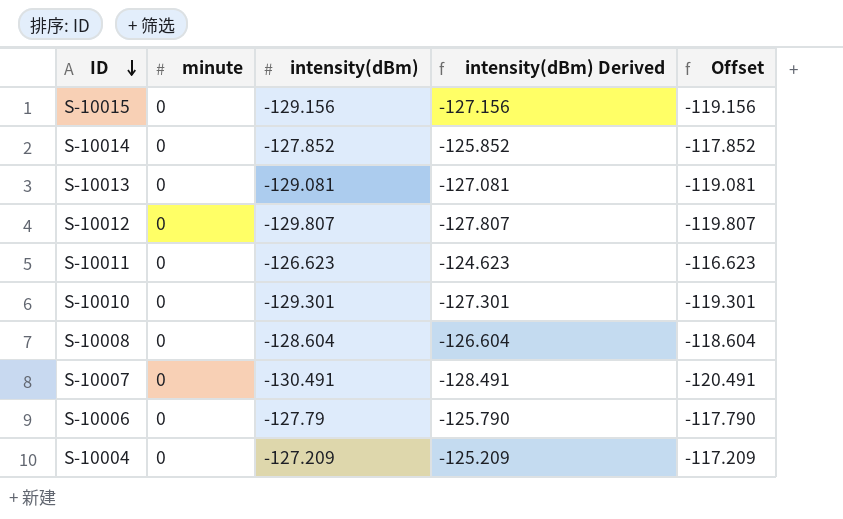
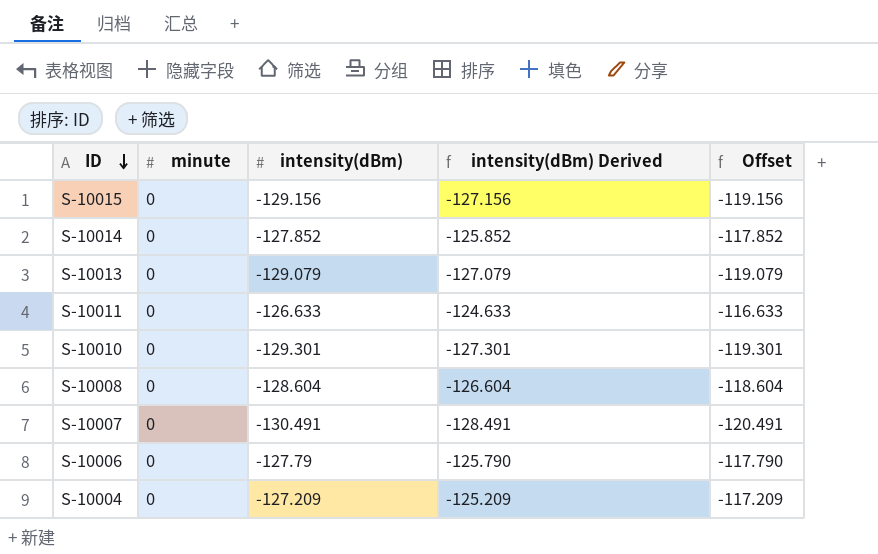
row S-10012: 0 | -129.807 | -127.807 | -119.807 -> none
S-10013 | intensity(dBm): -129.081 -> -129.079
S-10013 | intensity(dBm) Derived: -127.081 -> -127.079
S-10013 | Offset: -119.081 -> -119.079
S-10011 | intensity(dBm): -126.623 -> -126.633
S-10011 | intensity(dBm) Derived: -124.623 -> -124.633
S-10011 | Offset: -116.623 -> -116.633

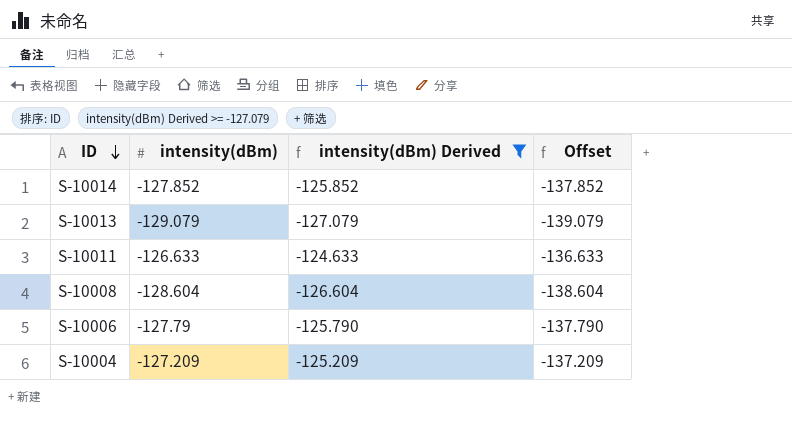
filter: none -> intensity(dBm) Derived >= -127.079
column minute | position: 2 -> none
column Offset | formula: [intensity(dBm)] + 10 -> [intensity(dBm)] - 10

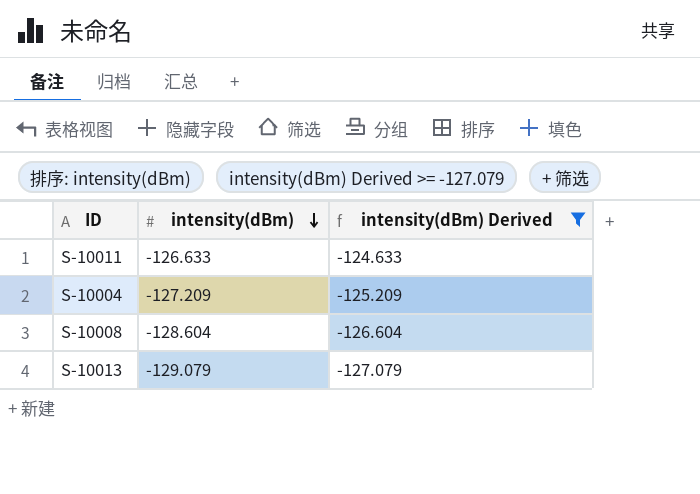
row order: ID descending -> intensity(dBm) descending
column Offset | formula: [intensity(dBm)] - 10 -> none
row S-10014: -127.852 | -125.852 | -137.852 -> none
row S-10006: -127.79 | -125.790 | -137.790 -> none

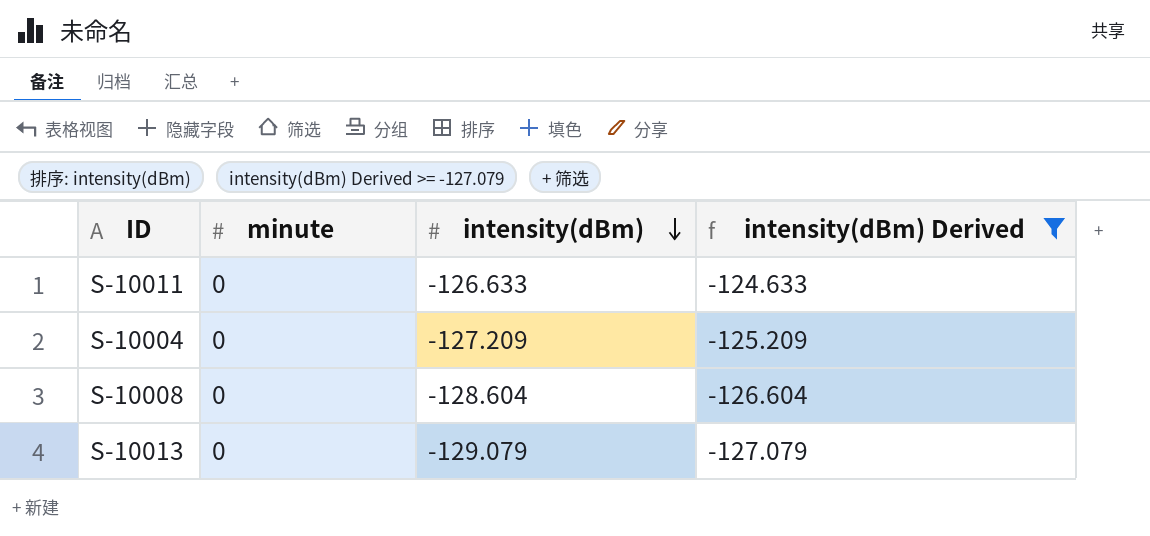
column minute | position: none -> 2

